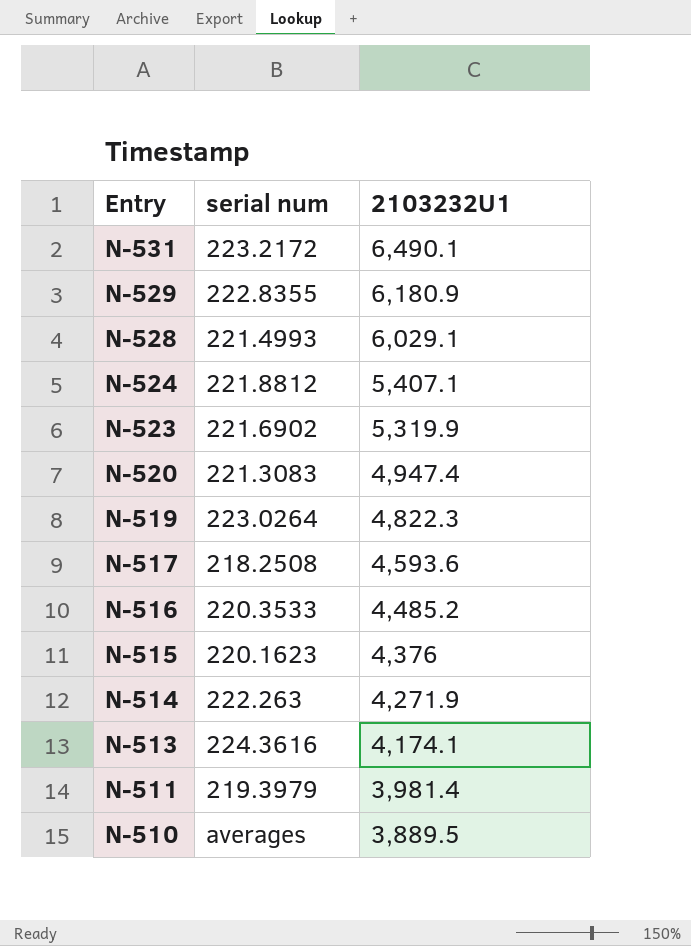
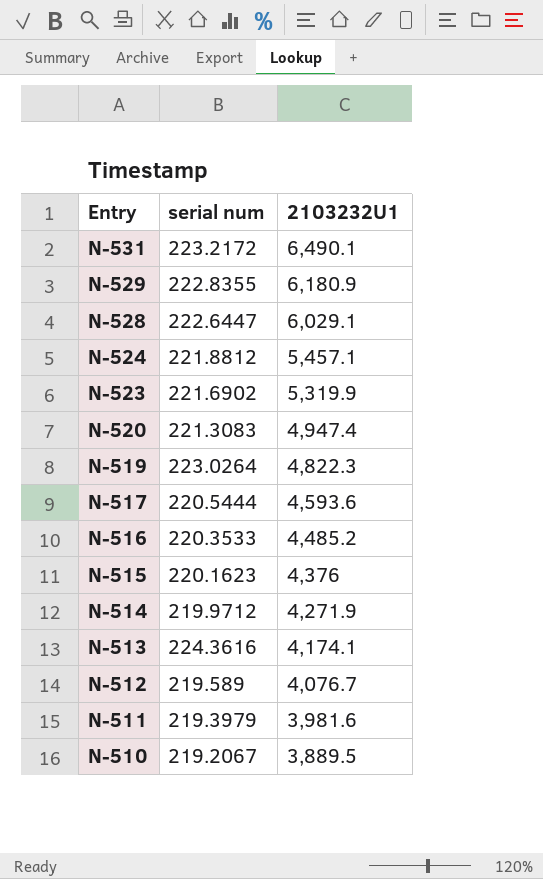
N-528 | serial num: 221.4993 -> 222.6447
N-524 | 2103232U1: 5,407.1 -> 5,457.1
N-517 | serial num: 218.2508 -> 220.5444
N-514 | serial num: 222.263 -> 219.9712
row N-512: none -> 219.589 | 4,076.7
N-511 | 2103232U1: 3,981.4 -> 3,981.6
N-510 | serial num: averages -> 219.2067

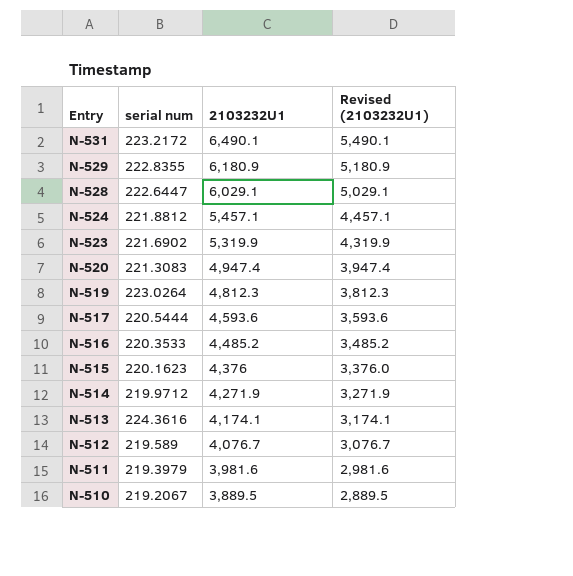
column Revised (2103232U1) | formula: none -> [2103232U1] - 1000
N-519 | 2103232U1: 4,822.3 -> 4,812.3

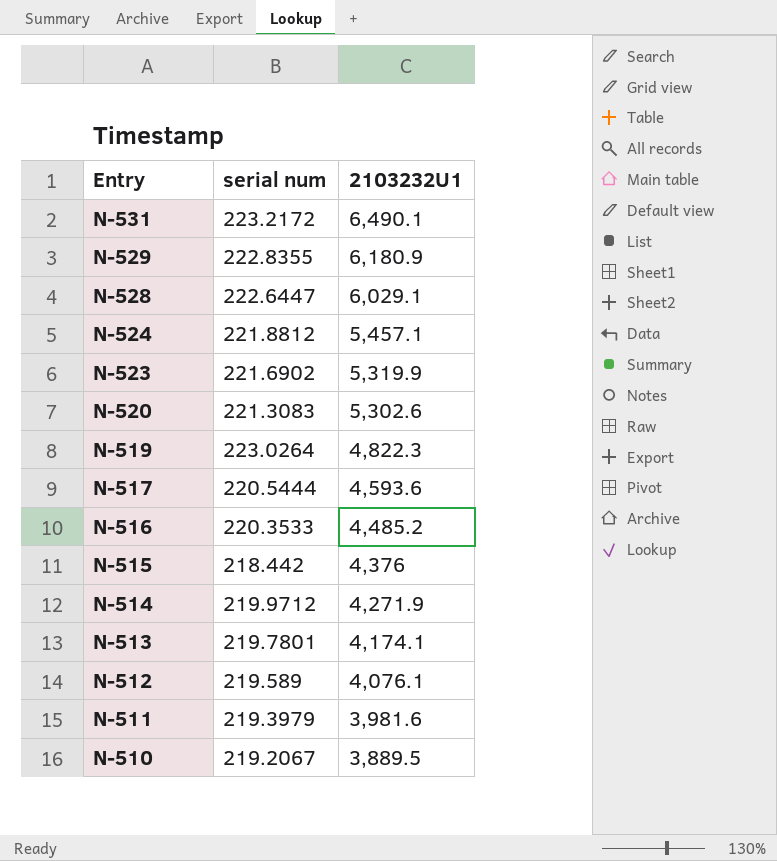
column Revised (2103232U1) | formula: [2103232U1] - 1000 -> none
N-520 | 2103232U1: 4,947.4 -> 5,302.6
N-519 | 2103232U1: 4,812.3 -> 4,822.3
N-515 | serial num: 220.1623 -> 218.442
N-513 | serial num: 224.3616 -> 219.7801
N-512 | 2103232U1: 4,076.7 -> 4,076.1

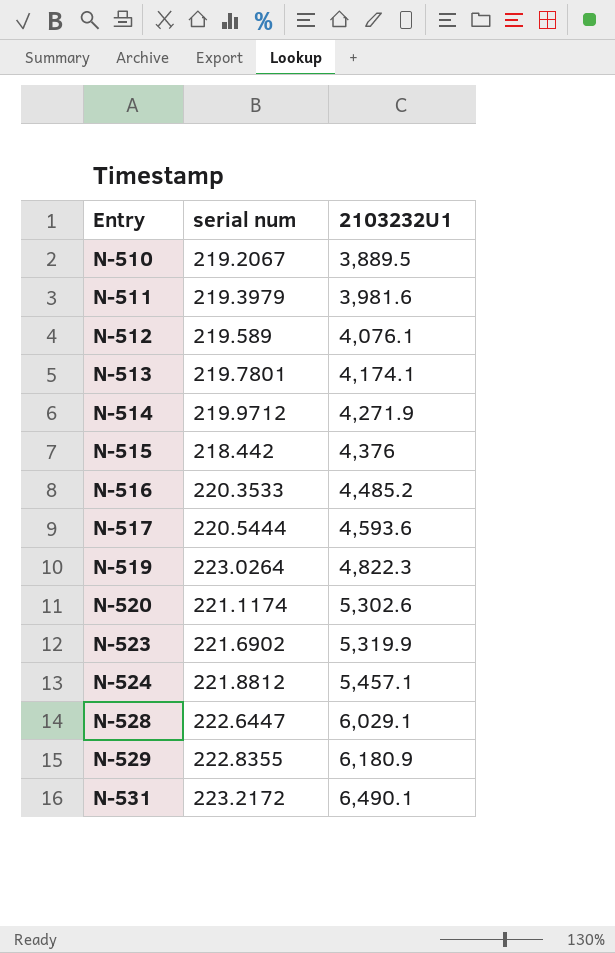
row order: Entry descending -> Entry ascending
N-520 | serial num: 221.3083 -> 221.1174

